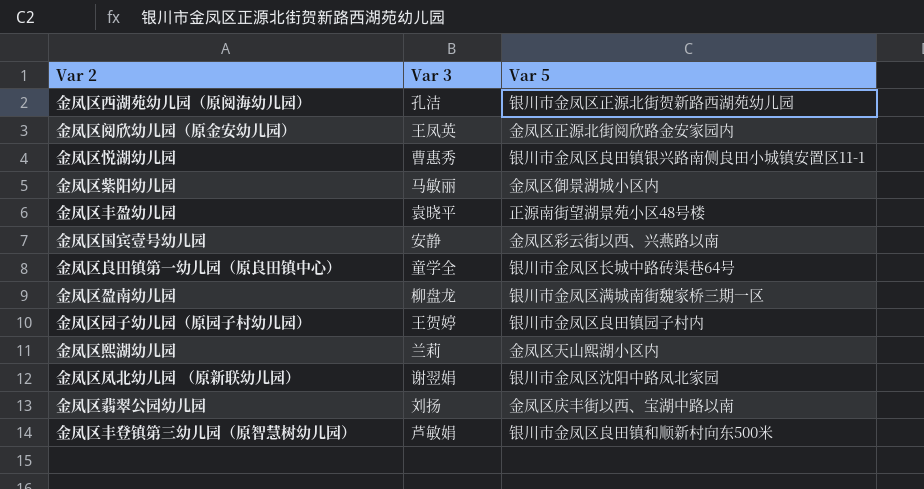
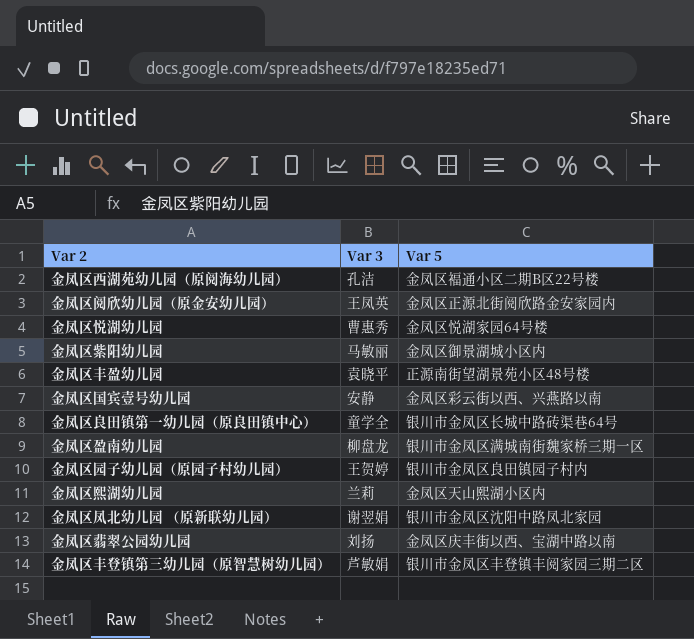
金凤区西湖苑幼儿园（原阅海幼儿园） | Var 5: 银川市金凤区正源北街贺新路西湖苑幼儿园 -> 金凤区褔通小区二期B区22号楼
金凤区悦湖幼儿园 | Var 5: 银川市金凤区良田镇银兴路南侧良田小城镇安置区11-1 -> 金凤区悦湖家园64号楼
金凤区丰登镇第三幼儿园（原智慧树幼儿园） | Var 5: 银川市金凤区良田镇和顺新村向东500米 -> 银川市金凤区丰登镇丰阅家园三期二区

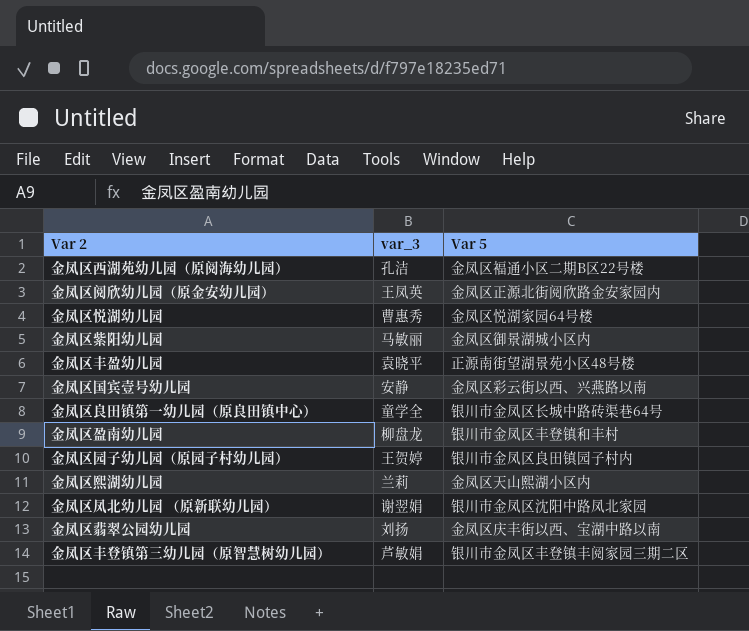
column name: Var 3 -> var_3
金凤区盈南幼儿园 | Var 5: 银川市金凤区满城南街魏家桥三期一区 -> 银川市金凤区丰登镇和丰村

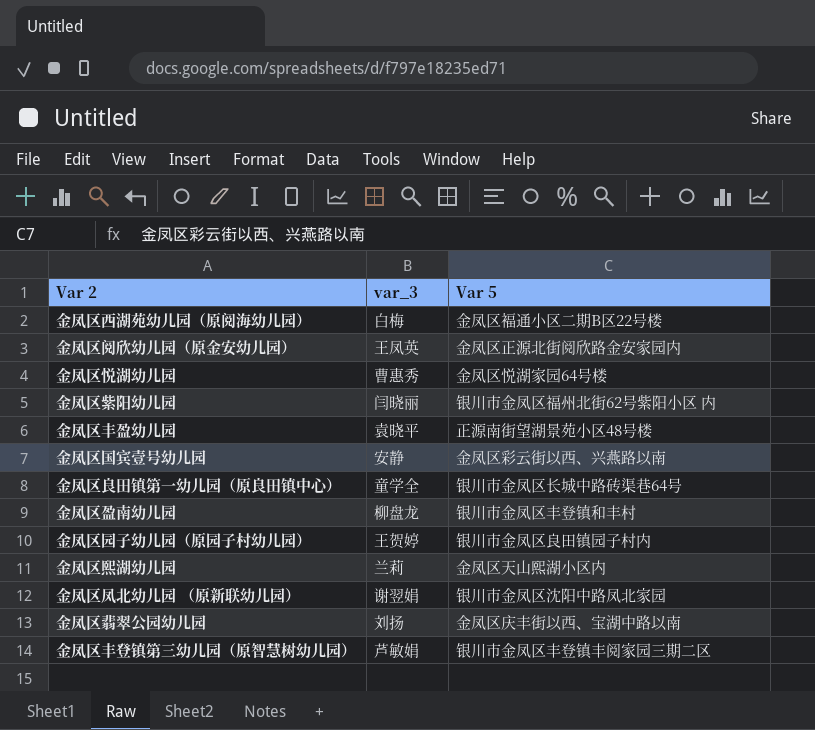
金凤区西湖苑幼儿园（原阅海幼儿园） | var_3: 孔洁 -> 白梅
金凤区紫阳幼儿园 | var_3: 马敏丽 -> 闫晓丽
金凤区紫阳幼儿园 | Var 5: 金凤区御景湖城小区内 -> 银川市金凤区福州北街62号紫阳小区 内

